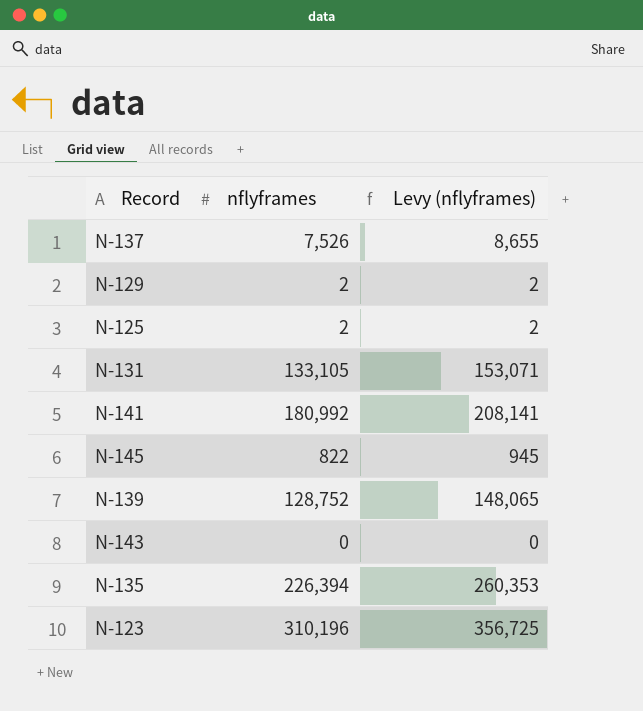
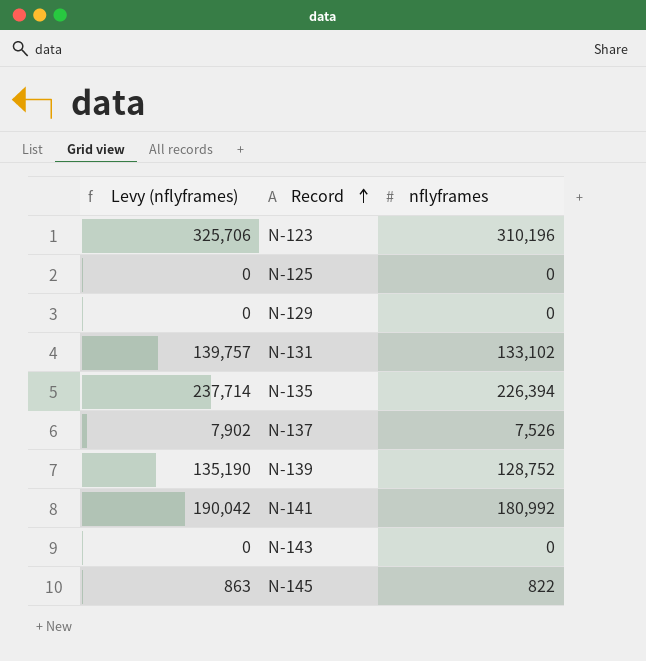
row order: none -> Record ascending
column Levy (nflyframes) | formula: [nflyframes] * 1.15 -> [nflyframes] * 1.05
column Levy (nflyframes) | position: 3 -> 1
N-125 | nflyframes: 2 -> 0
N-129 | nflyframes: 2 -> 0
N-131 | nflyframes: 133,105 -> 133,102

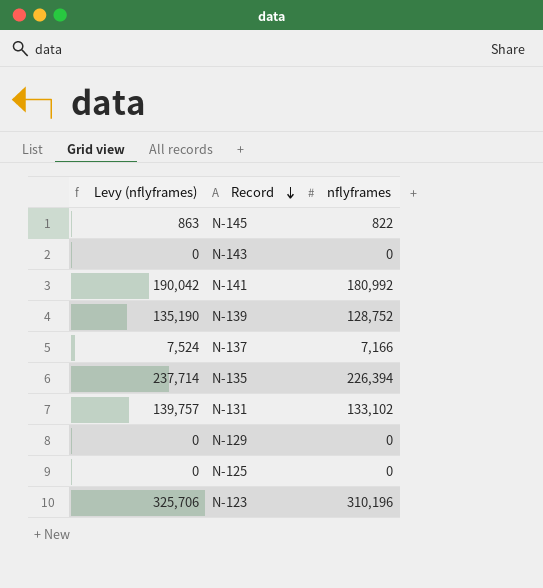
row order: Record ascending -> Record descending
N-137 | Levy (nflyframes): 7,902 -> 7,524
N-137 | nflyframes: 7,526 -> 7,166

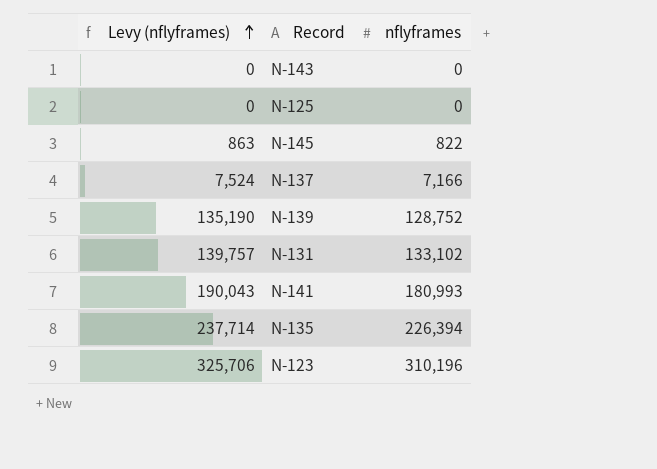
row order: Record descending -> Levy (nflyframes) ascending
row N-129: 0 | 0 -> none
N-141 | Levy (nflyframes): 190,042 -> 190,043
N-141 | nflyframes: 180,992 -> 180,993

